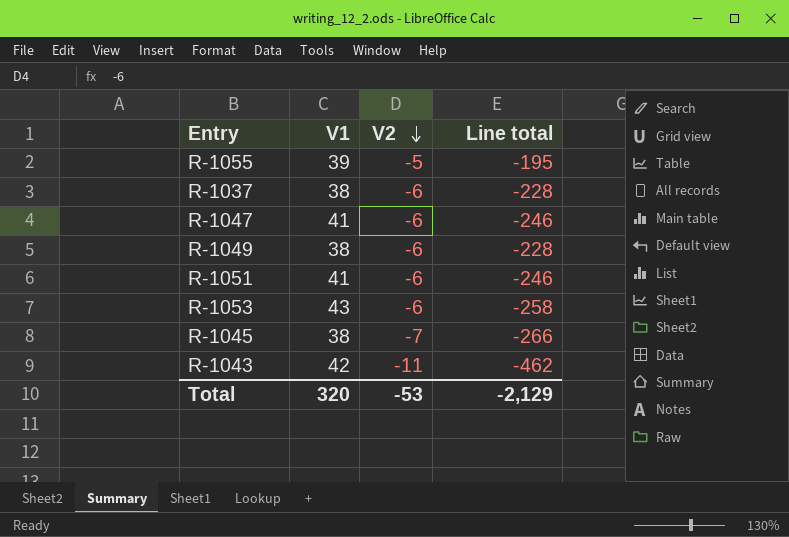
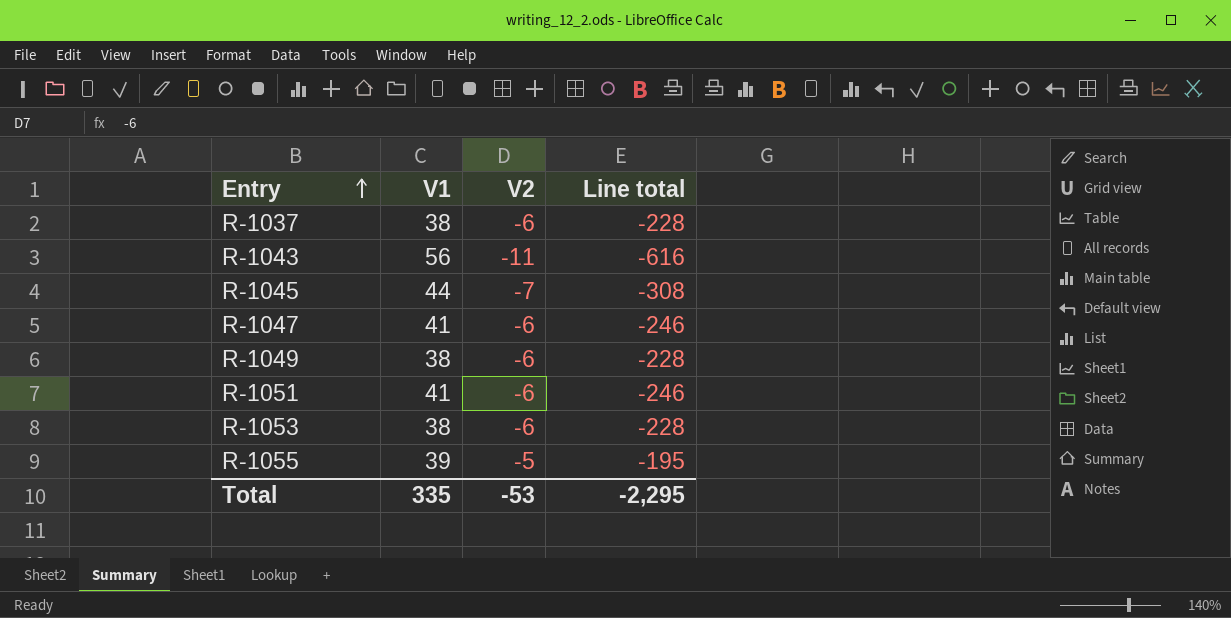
row order: V2 descending -> Entry ascending
R-1043 | V1: 42 -> 56
R-1043 | Line total: -462 -> -616
R-1045 | V1: 38 -> 44
R-1045 | Line total: -266 -> -308
R-1053 | V1: 43 -> 38
R-1053 | Line total: -258 -> -228
Total | V1: 320 -> 335
Total | Line total: -2,129 -> -2,295

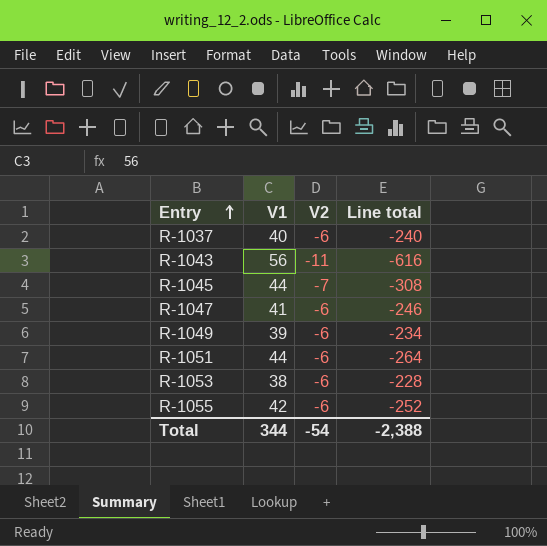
R-1037 | V1: 38 -> 40
R-1037 | Line total: -228 -> -240
R-1049 | V1: 38 -> 39
R-1049 | Line total: -228 -> -234
R-1051 | V1: 41 -> 44
R-1051 | Line total: -246 -> -264
R-1055 | V1: 39 -> 42
R-1055 | V2: -5 -> -6
R-1055 | Line total: -195 -> -252
Total | V1: 335 -> 344
Total | V2: -53 -> -54
Total | Line total: -2,295 -> -2,388

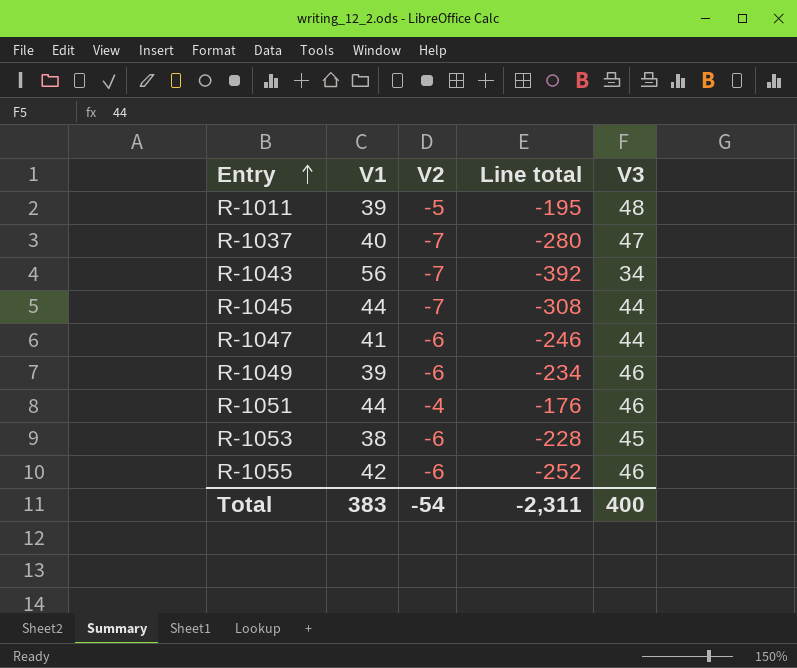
column V3 | position: none -> 5
row R-1011: none -> 39 | -5 | -195 | 48
R-1037 | V2: -6 -> -7
R-1037 | Line total: -240 -> -280
R-1043 | V2: -11 -> -7
R-1043 | Line total: -616 -> -392
R-1051 | V2: -6 -> -4
R-1051 | Line total: -264 -> -176
Total | V1: 344 -> 383
Total | Line total: -2,388 -> -2,311

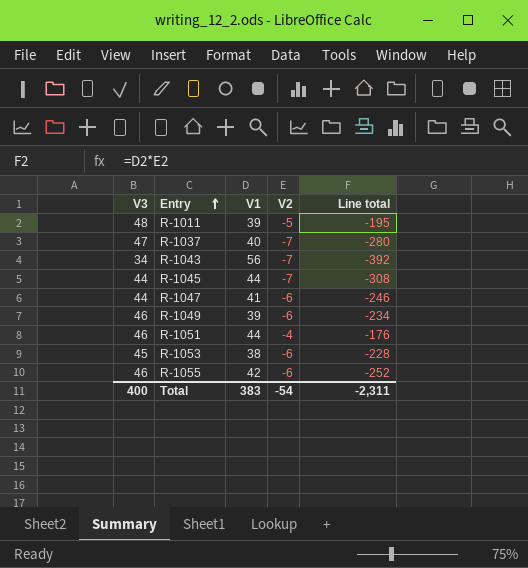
column V3 | position: 5 -> 1

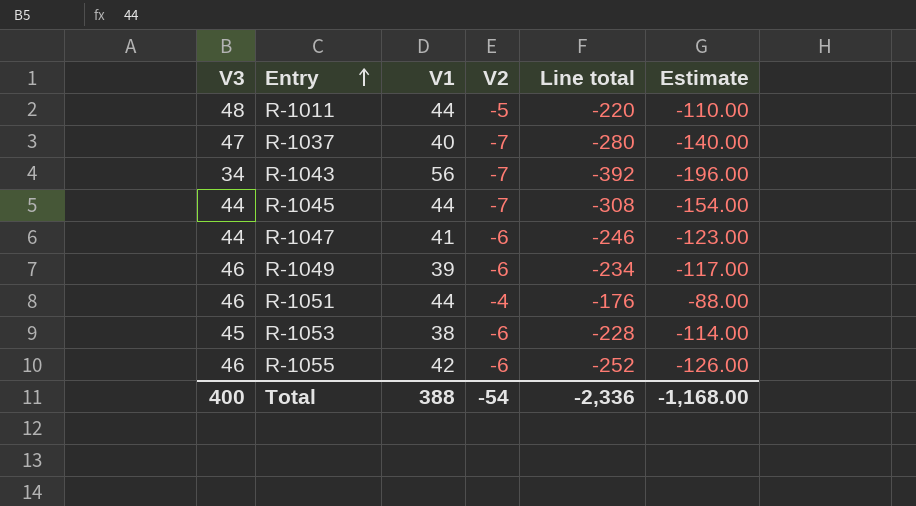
column Estimate | formula: none -> [Line total] * 0.5
R-1011 | V1: 39 -> 44
R-1011 | Line total: -195 -> -220
Total | V1: 383 -> 388
Total | Line total: -2,311 -> -2,336

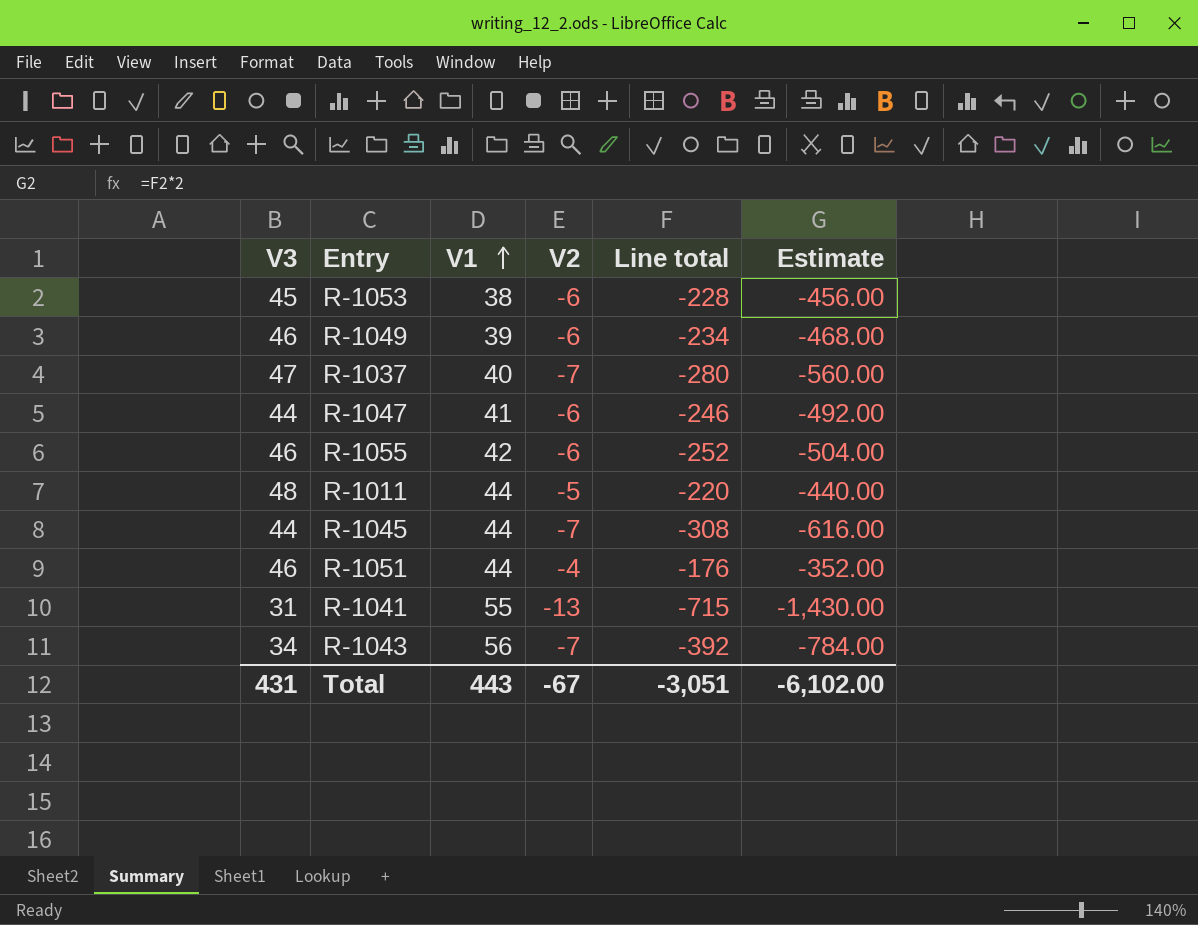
row order: Entry ascending -> V1 ascending
column Estimate | formula: [Line total] * 0.5 -> [Line total] * 2
row R-1041: none -> 31 | 55 | -13 | -715 | -1,430.00
Total | V3: 400 -> 431
Total | V1: 388 -> 443
Total | V2: -54 -> -67
Total | Line total: -2,336 -> -3,051
Total | Estimate: -1,168.00 -> -6,102.00

